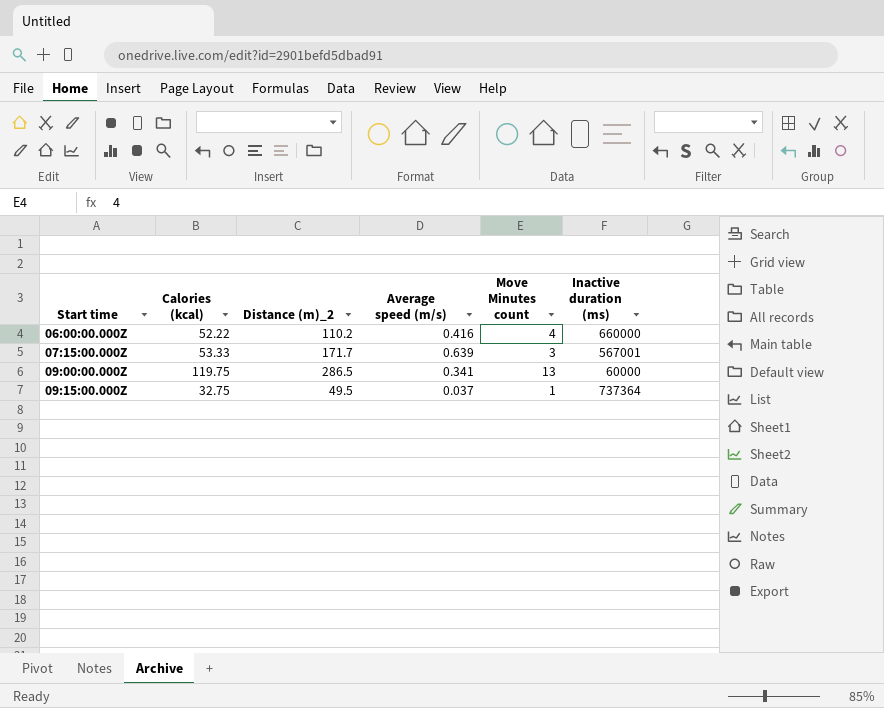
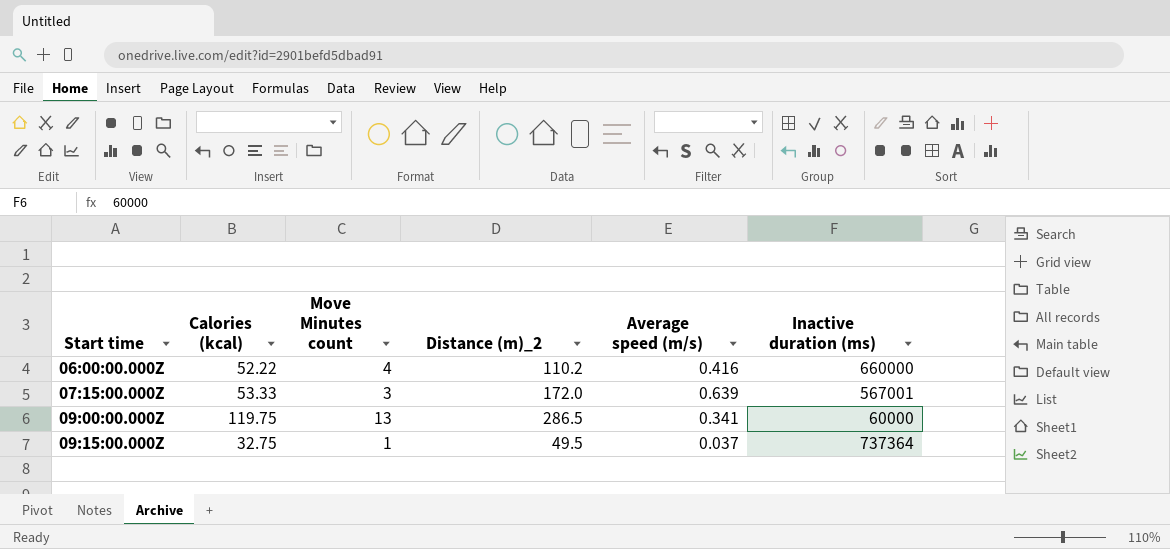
column Move Minutes count | position: 5 -> 3
07:15:00.000Z | Distance (m)_2: 171.7 -> 172.0

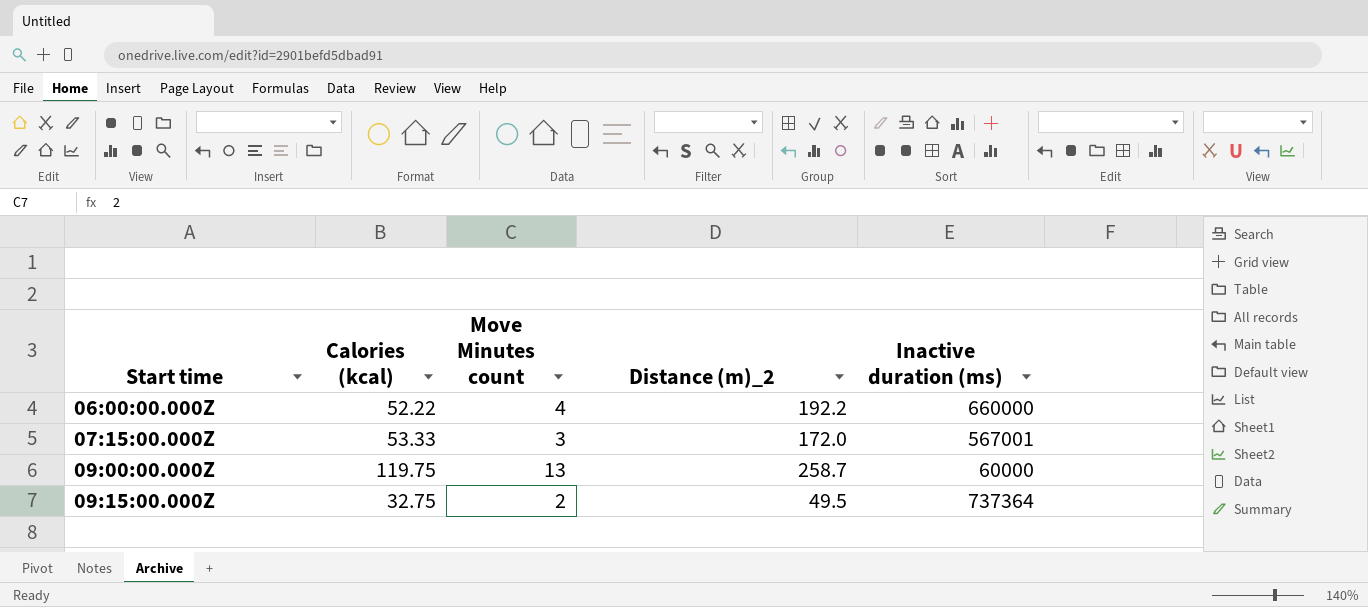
column Average speed (m/s) | position: 5 -> none
06:00:00.000Z | Distance (m)_2: 110.2 -> 192.2
09:00:00.000Z | Distance (m)_2: 286.5 -> 258.7
09:15:00.000Z | Move Minutes count: 1 -> 2

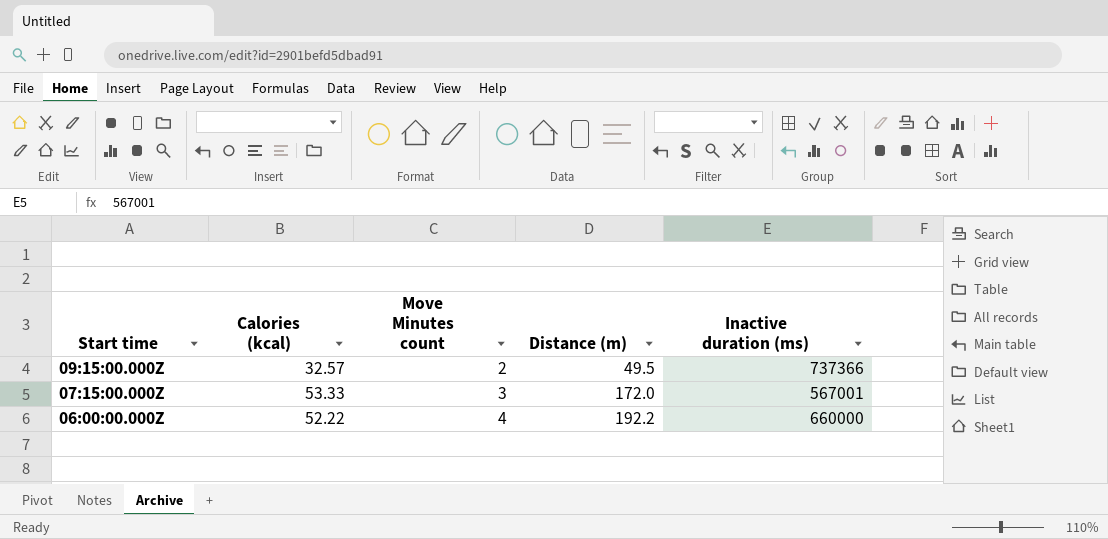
row order: Start time ascending -> Start time descending
column name: Distance (m)_2 -> Distance (m)
row 09:00:00.000Z: 119.75 | 13 | 258.7 | 60000 -> none
09:15:00.000Z | Calories (kcal): 32.75 -> 32.57
09:15:00.000Z | Inactive duration (ms): 737364 -> 737366

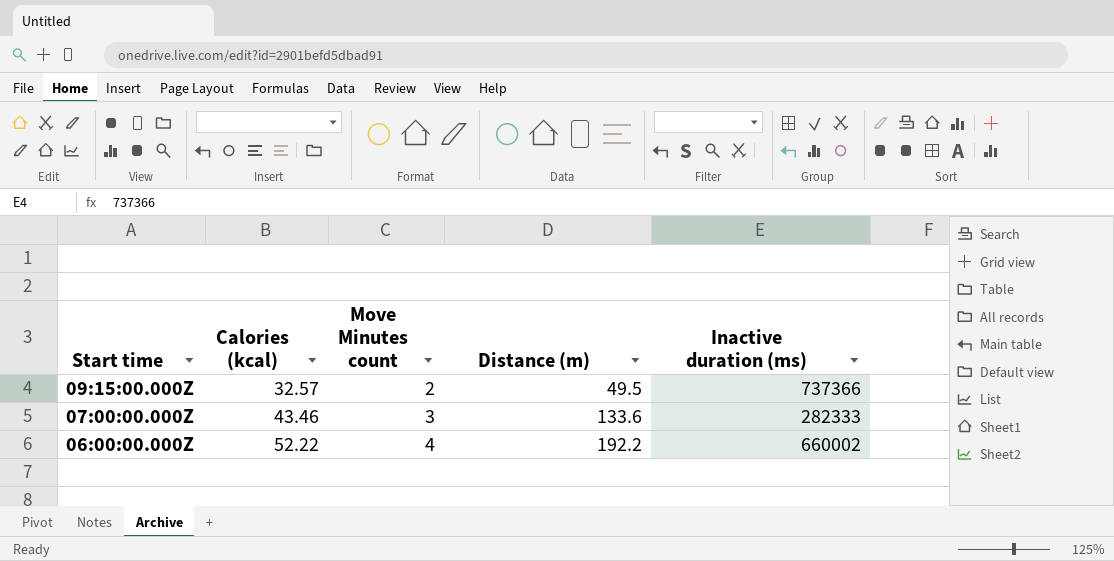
row 07:15:00.000Z: 53.33 | 3 | 172.0 | 567001 -> none
row 07:00:00.000Z: none -> 43.46 | 3 | 133.6 | 282333
06:00:00.000Z | Inactive duration (ms): 660000 -> 660002

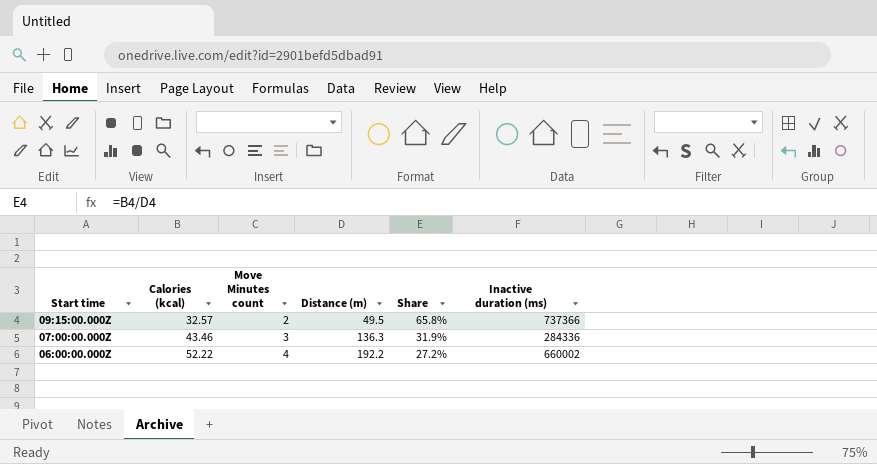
column Share | formula: none -> [Calories (kcal)] / [Distance (m)]
07:00:00.000Z | Distance (m): 133.6 -> 136.3
07:00:00.000Z | Inactive duration (ms): 282333 -> 284336

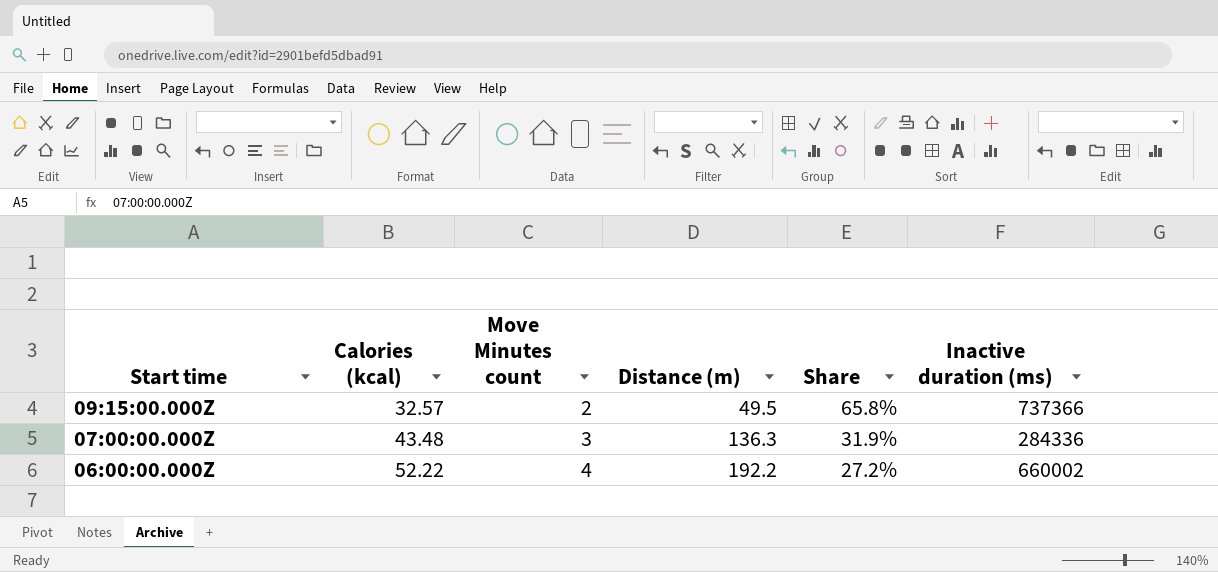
07:00:00.000Z | Calories (kcal): 43.46 -> 43.48

